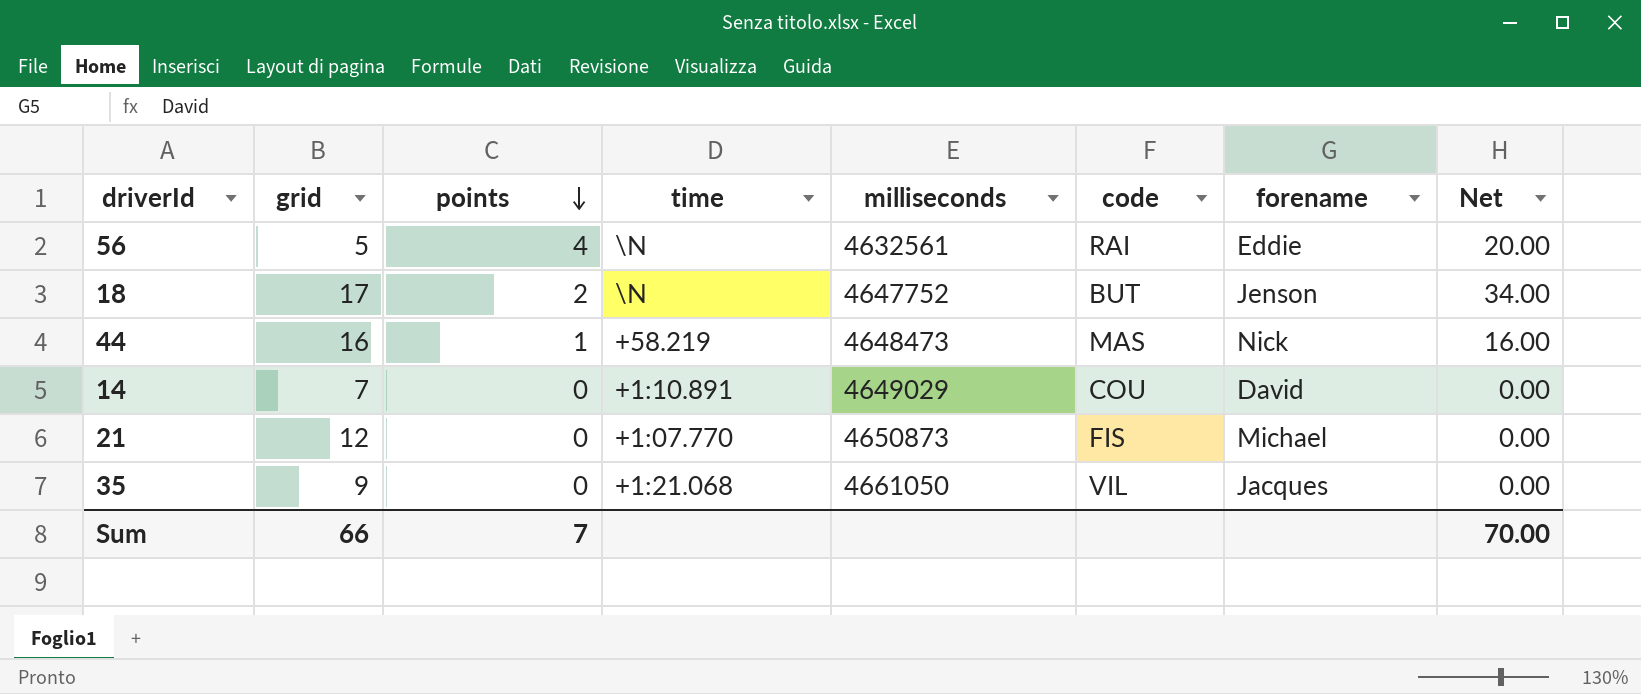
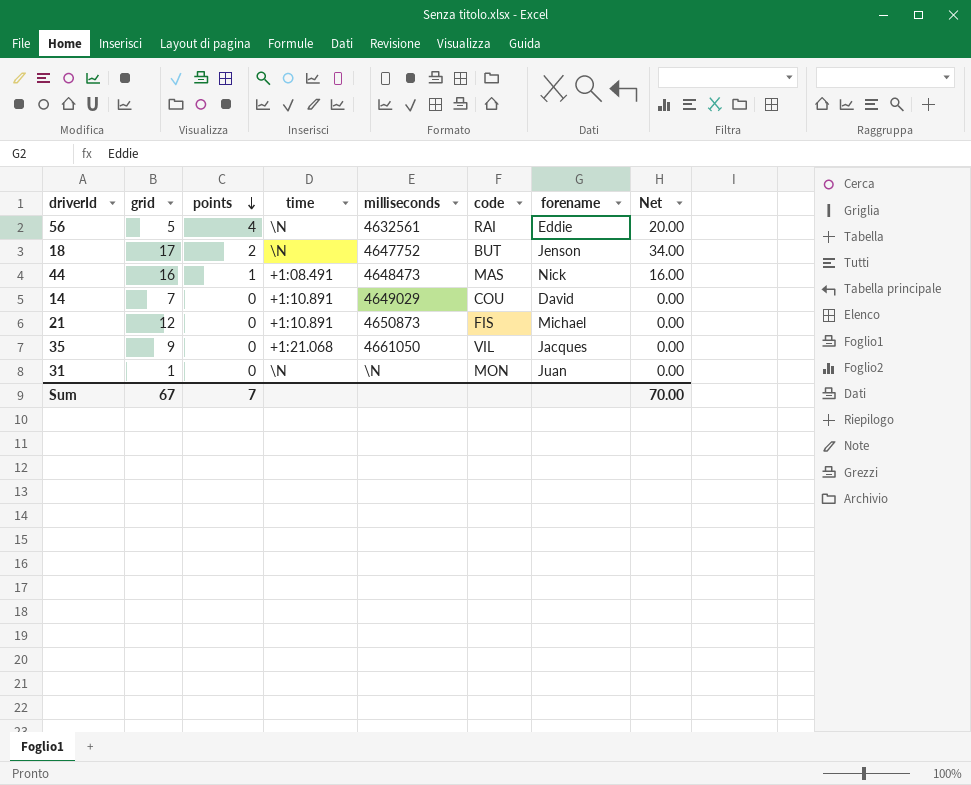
44 | time: +58.219 -> +1:08.491
21 | time: +1:07.770 -> +1:10.891
row 31: none -> 1 | 0 | \N | \N | MON | Juan | 0.00
Sum | grid: 66 -> 67

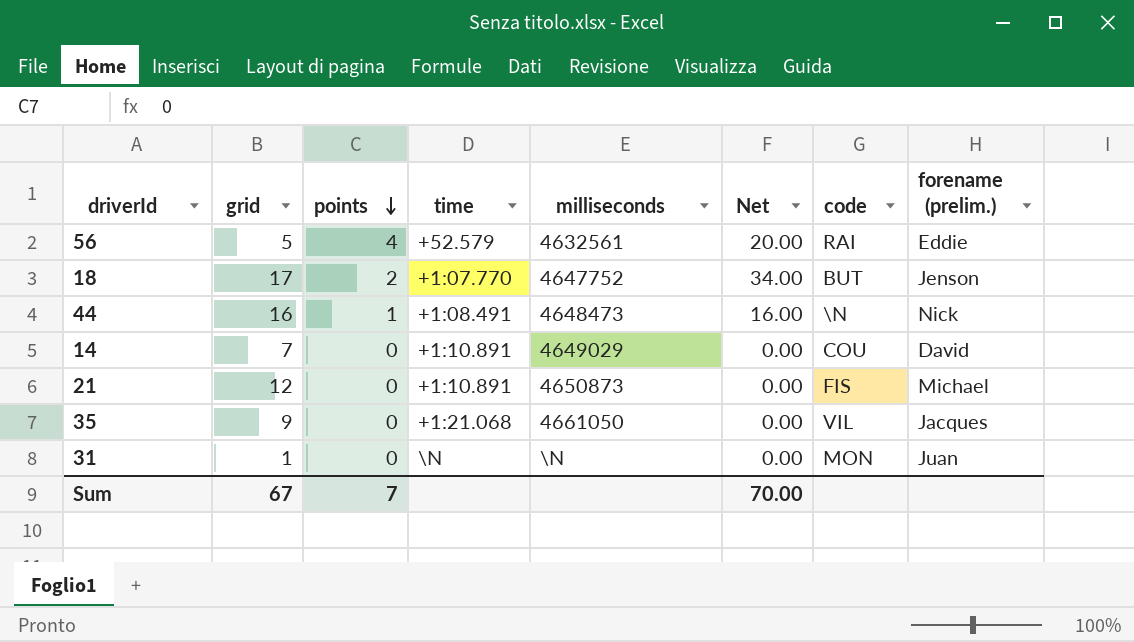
column Net | position: 8 -> 6
column name: forename -> forename (prelim.)
56 | time: \N -> +52.579
18 | time: \N -> +1:07.770
44 | code: MAS -> \N

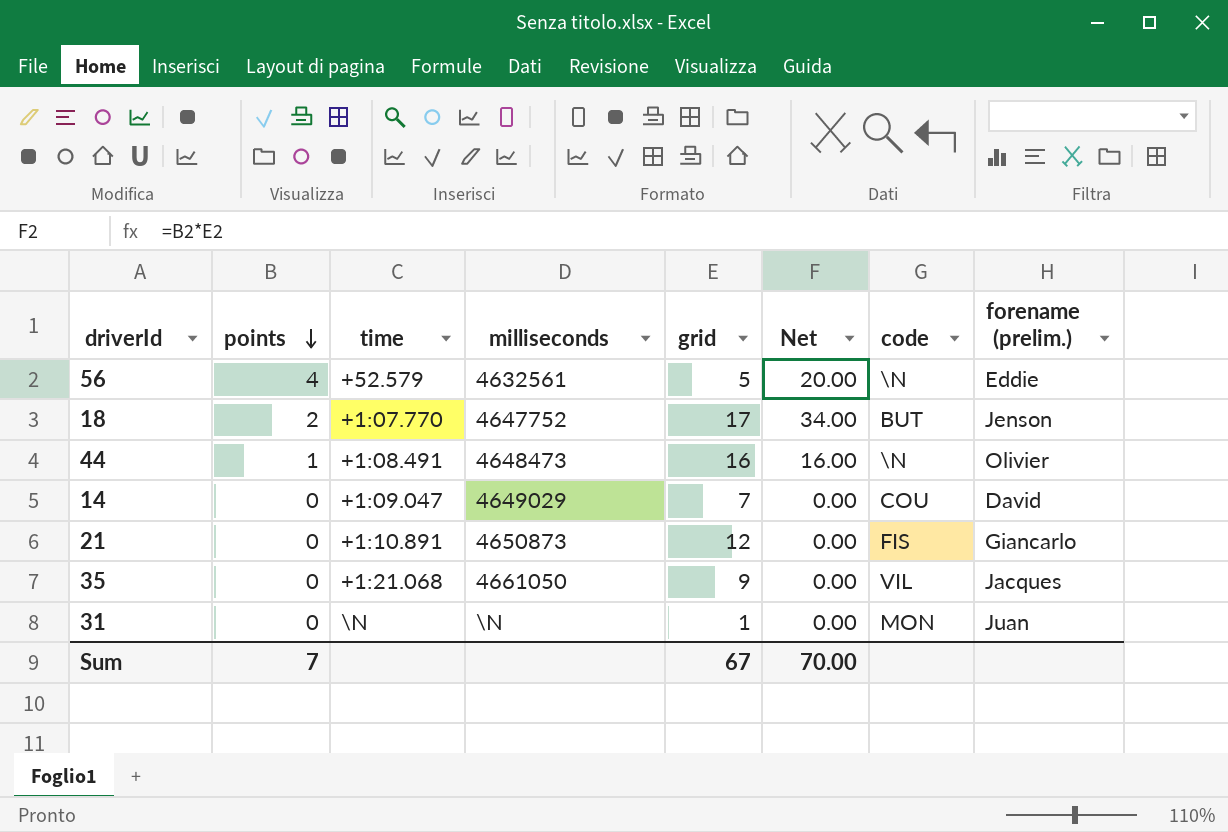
column grid | position: 2 -> 5
56 | code: RAI -> \N
44 | forename (prelim.): Nick -> Olivier
14 | time: +1:10.891 -> +1:09.047
21 | forename (prelim.): Michael -> Giancarlo

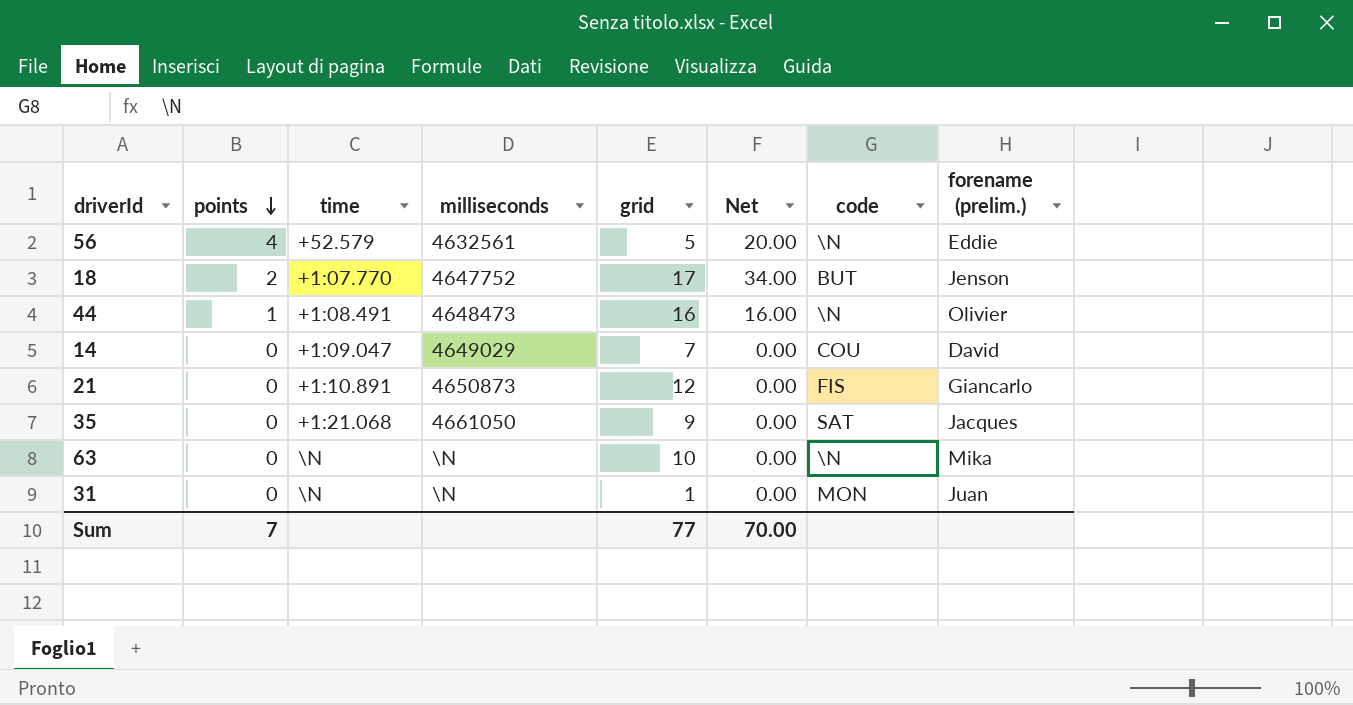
35 | code: VIL -> SAT
row 63: none -> 0 | \N | \N | 10 | 0.00 | \N | Mika
Sum | grid: 67 -> 77

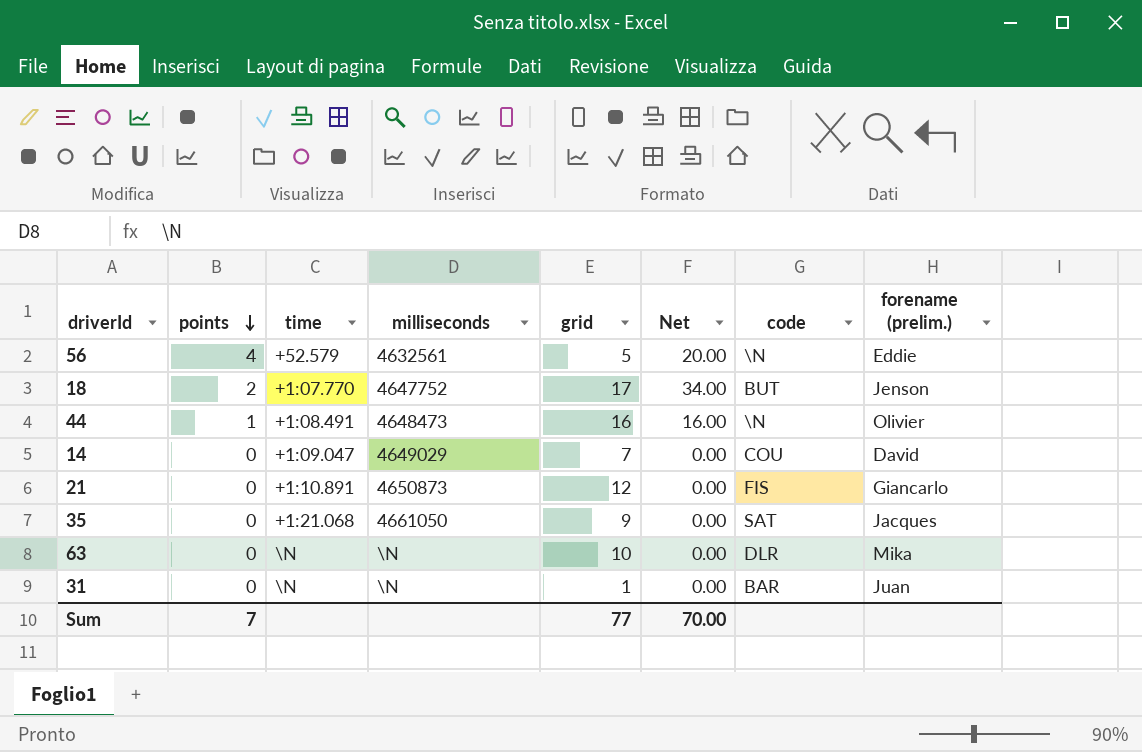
63 | code: \N -> DLR
31 | code: MON -> BAR

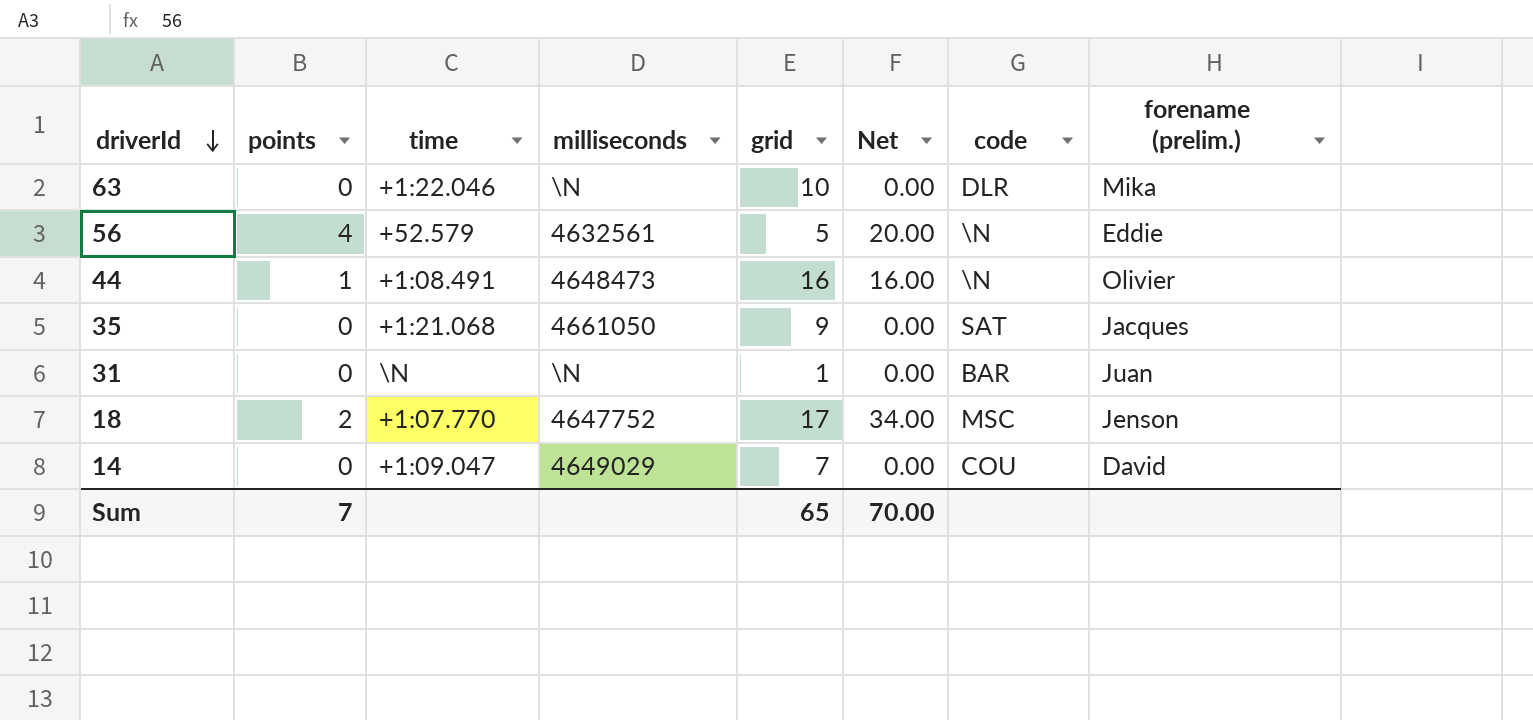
row order: points descending -> driverId descending
row 21: 0 | +1:10.891 | 4650873 | 12 | 0.00 | FIS | Giancarlo -> none
63 | time: \N -> +1:22.046
18 | code: BUT -> MSC
Sum | grid: 77 -> 65

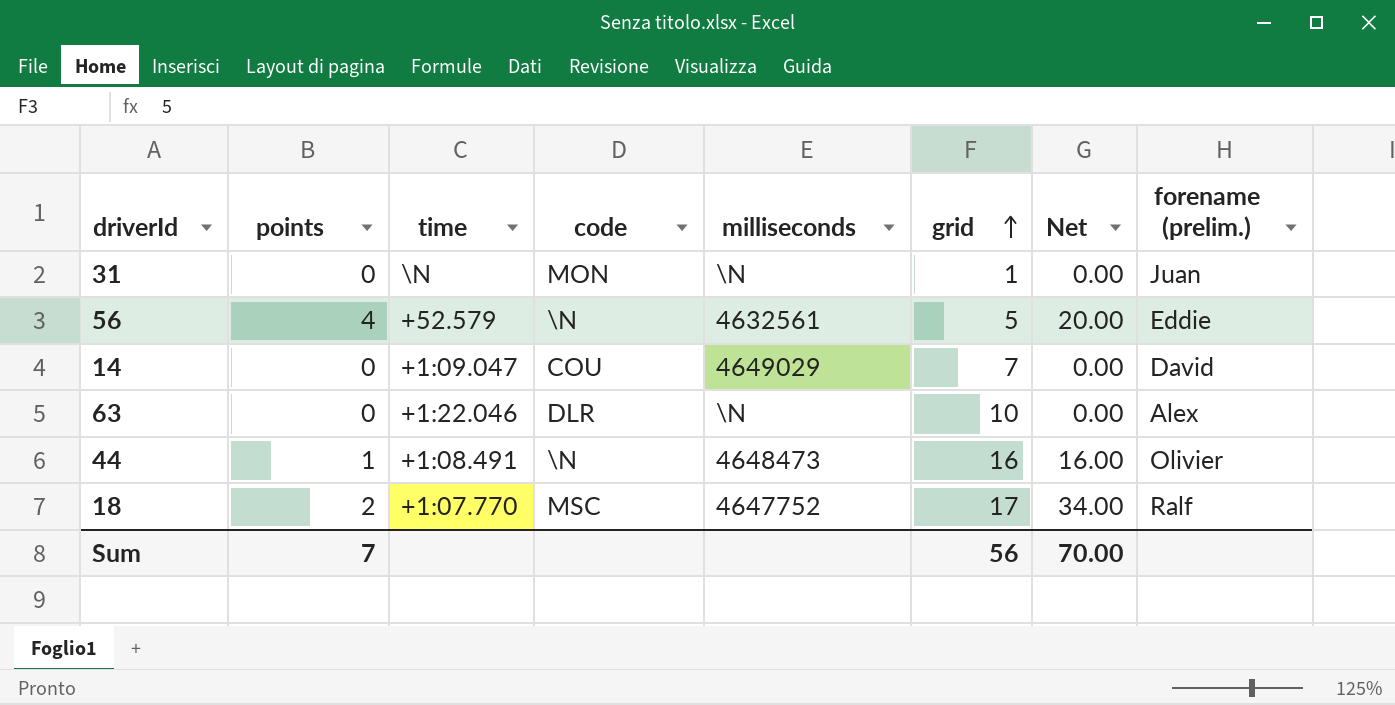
row order: driverId descending -> grid ascending
column code | position: 7 -> 4
row 35: 0 | +1:21.068 | 4661050 | 9 | 0.00 | SAT | Jacques -> none
31 | code: BAR -> MON
63 | forename (prelim.): Mika -> Alex
18 | forename (prelim.): Jenson -> Ralf
Sum | grid: 65 -> 56

